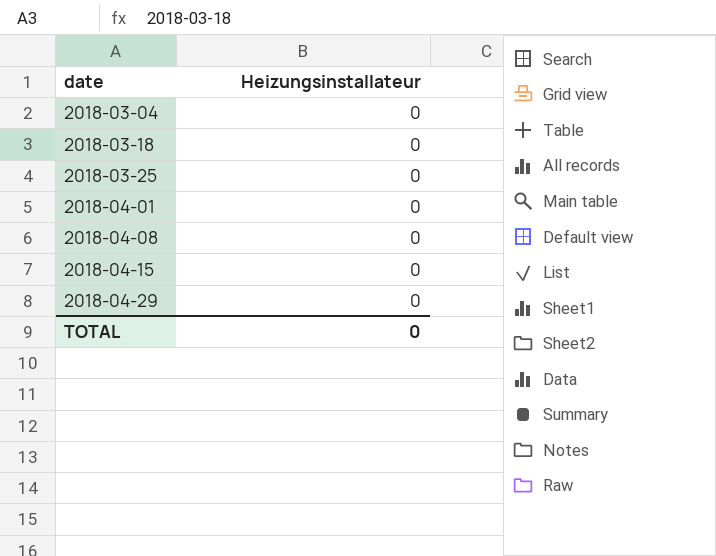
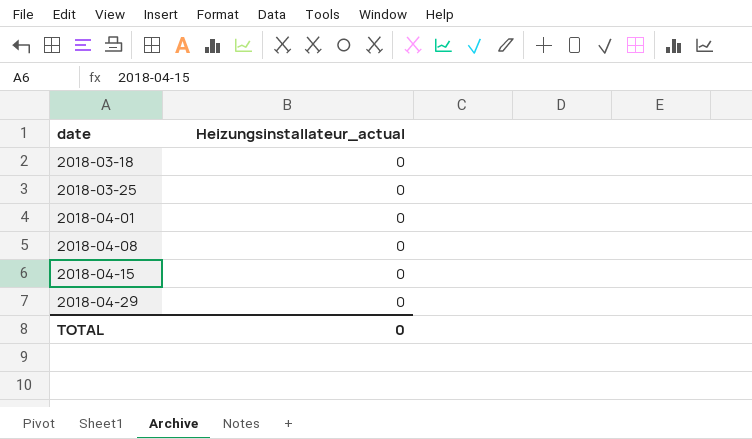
column name: Heizungsinstallateur -> Heizungsinstallateur_actual
row 2018-03-04: 0 -> none

